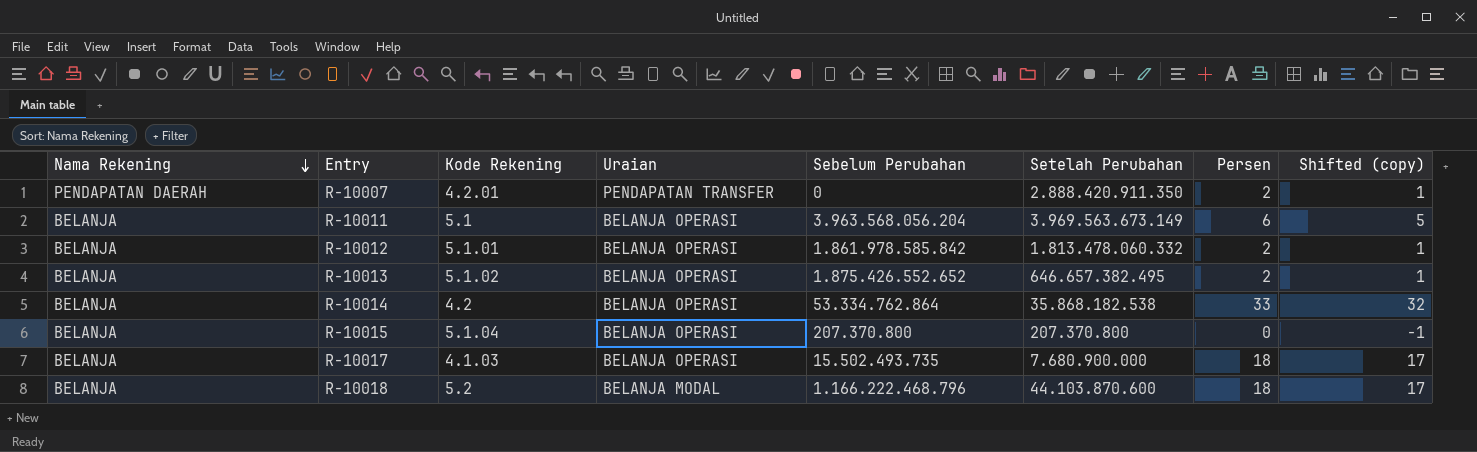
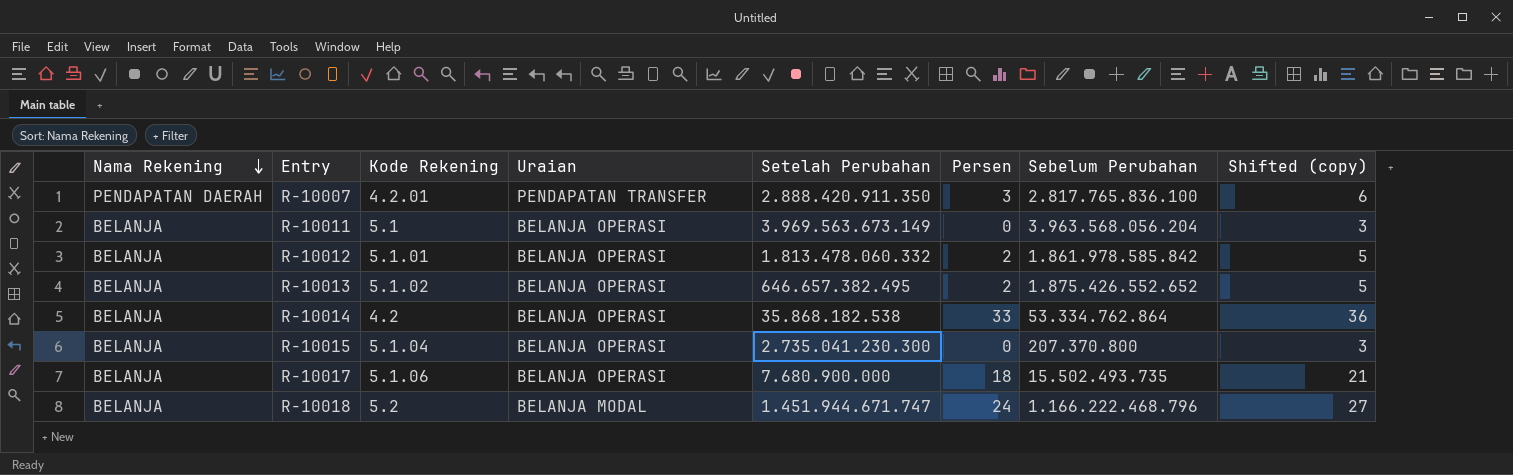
column Sebelum Perubahan | position: 5 -> 7
column Shifted (copy) | formula: [Persen] - 1 -> [Persen] + 3
R-10007 | Persen: 2 -> 3
R-10007 | Sebelum Perubahan: 0 -> 2.817.765.836.100
R-10011 | Persen: 6 -> 0
R-10015 | Setelah Perubahan: 207.370.800 -> 2.735.041.230.300
R-10017 | Kode Rekening: 4.1.03 -> 5.1.06
R-10018 | Setelah Perubahan: 44.103.870.600 -> 1.451.944.671.747
R-10018 | Persen: 18 -> 24

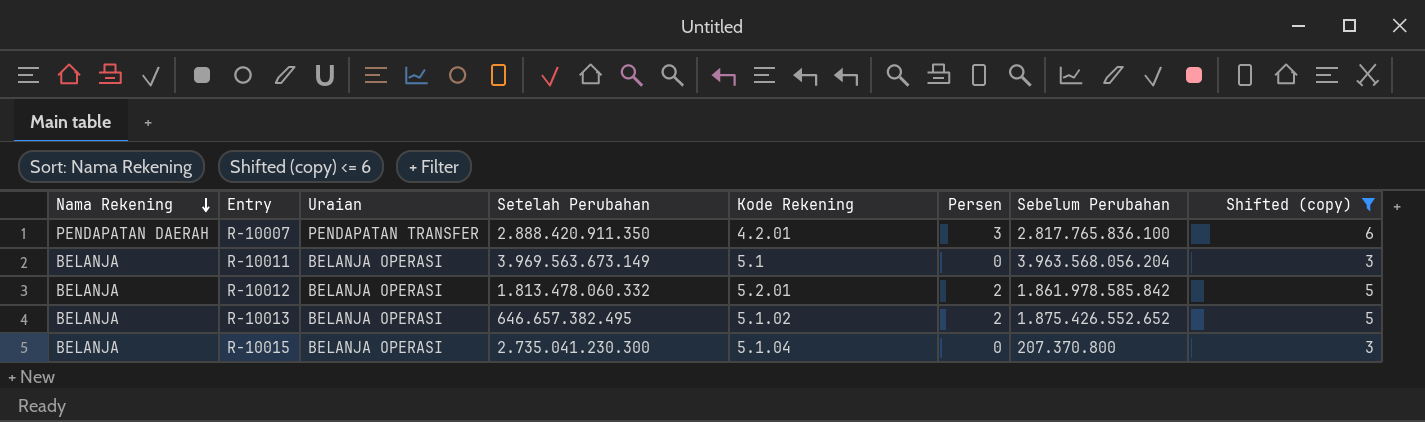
filter: none -> Shifted (copy) <= 6
column Kode Rekening | position: 3 -> 5
R-10012 | Kode Rekening: 5.1.01 -> 5.2.01

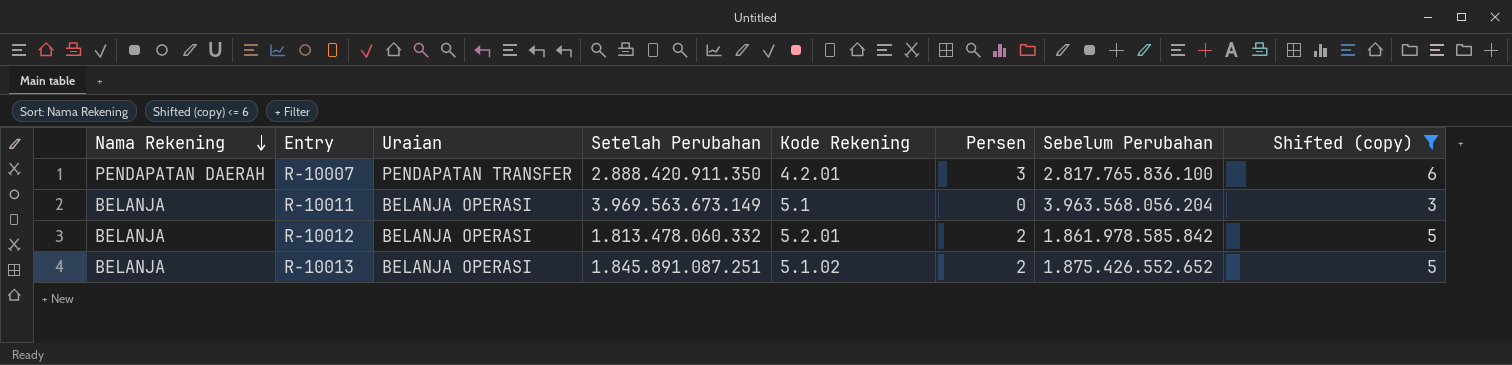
row R-10015: BELANJA | BELANJA OPERASI | 2.735.041.230.300 | 5.1.04 | 0 | 207.370.800 | 3 -> none
R-10013 | Setelah Perubahan: 646.657.382.495 -> 1.845.891.087.251

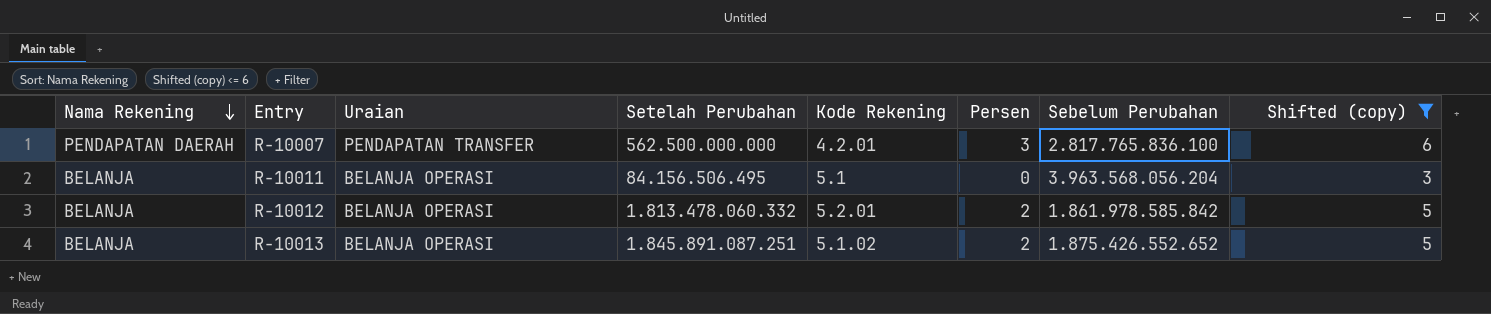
R-10007 | Setelah Perubahan: 2.888.420.911.350 -> 562.500.000.000
R-10011 | Setelah Perubahan: 3.969.563.673.149 -> 84.156.506.495

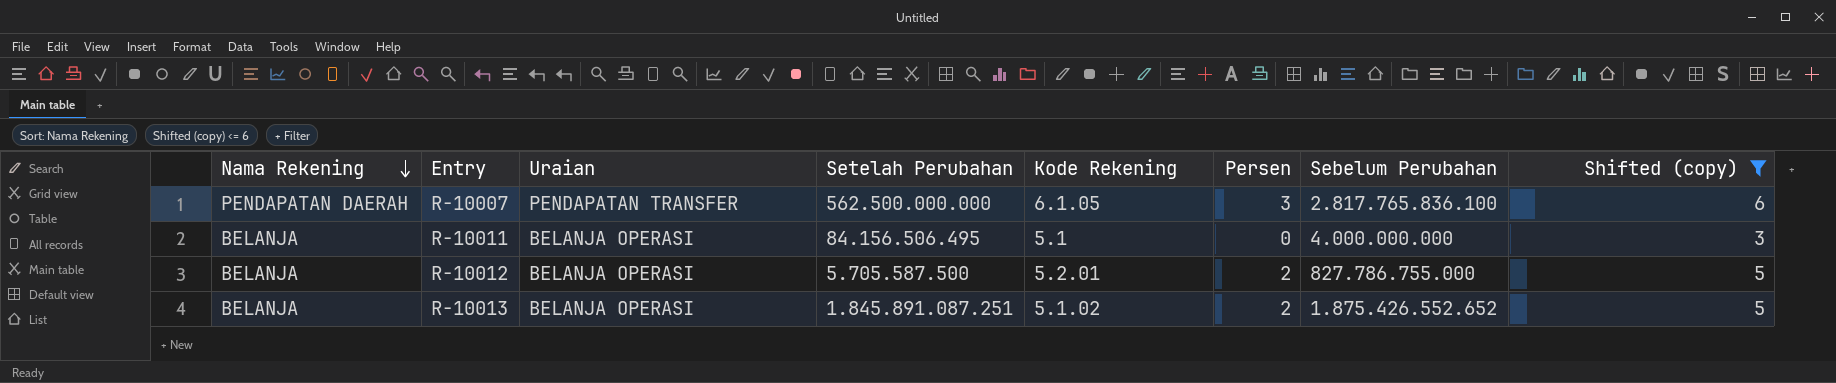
R-10007 | Kode Rekening: 4.2.01 -> 6.1.05
R-10011 | Sebelum Perubahan: 3.963.568.056.204 -> 4.000.000.000
R-10012 | Setelah Perubahan: 1.813.478.060.332 -> 5.705.587.500
R-10012 | Sebelum Perubahan: 1.861.978.585.842 -> 827.786.755.000

